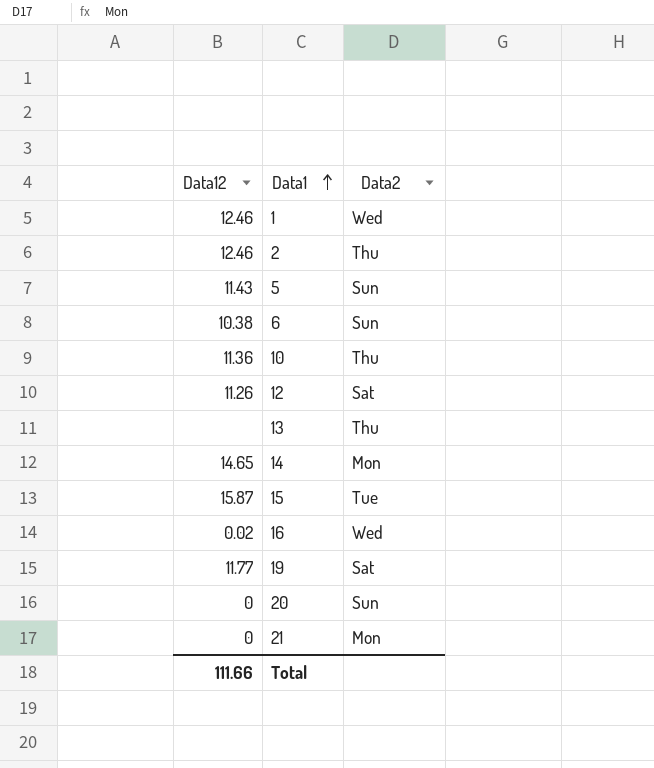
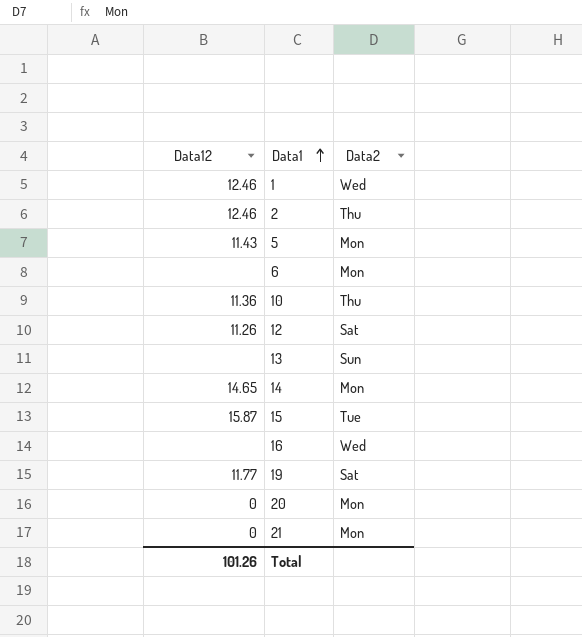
5 | Data2: Sun -> Mon
6 | Data12: 10.38 -> none
6 | Data2: Sun -> Mon
13 | Data2: Thu -> Sun
16 | Data12: 0.02 -> none
20 | Data2: Sun -> Mon
Total | Data12: 111.66 -> 101.26

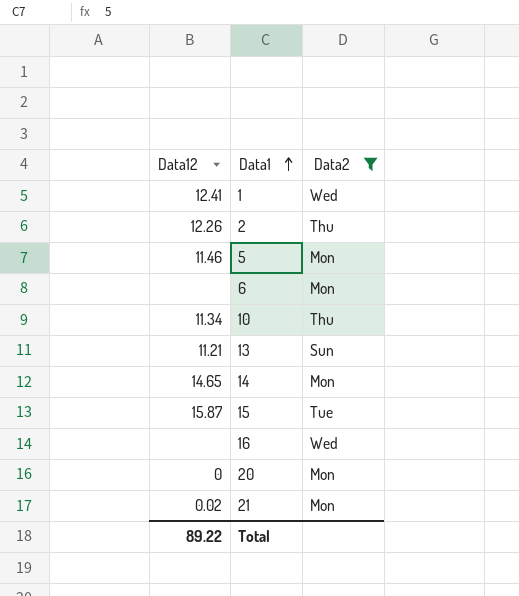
filter: none -> Data2 != Sat
1 | Data12: 12.46 -> 12.41
2 | Data12: 12.46 -> 12.26
5 | Data12: 11.43 -> 11.46
10 | Data12: 11.36 -> 11.34
13 | Data12: none -> 11.21
21 | Data12: 0 -> 0.02
Total | Data12: 101.26 -> 89.22

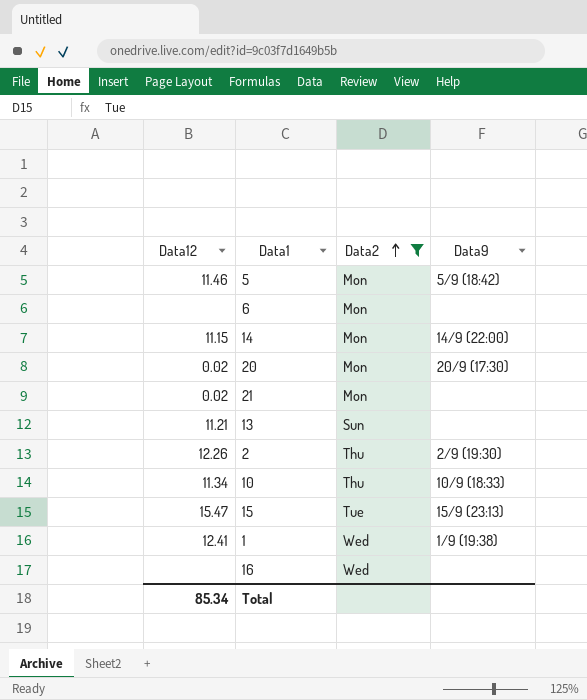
row order: Data1 ascending -> Data2 ascending
column Data9 | position: none -> 4
14 | Data12: 14.65 -> 11.15
20 | Data12: 0 -> 0.02
15 | Data12: 15.87 -> 15.47
Total | Data12: 89.22 -> 85.34

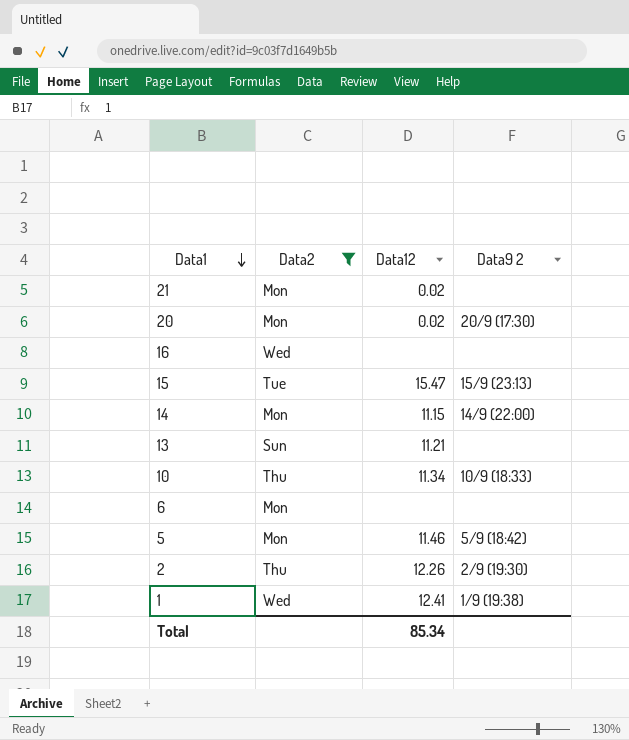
row order: Data2 ascending -> Data1 descending
column Data12 | position: 1 -> 3
column name: Data9 -> Data9 2

